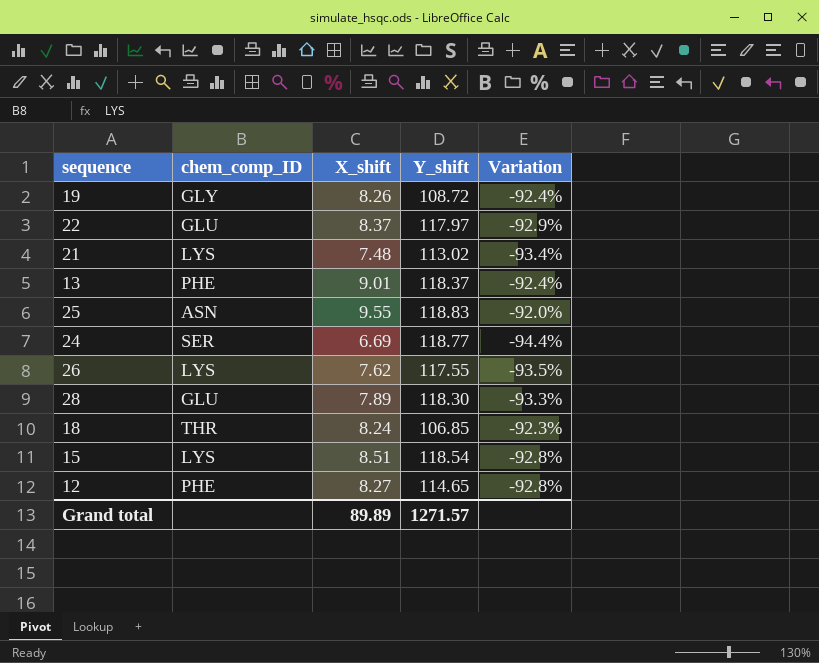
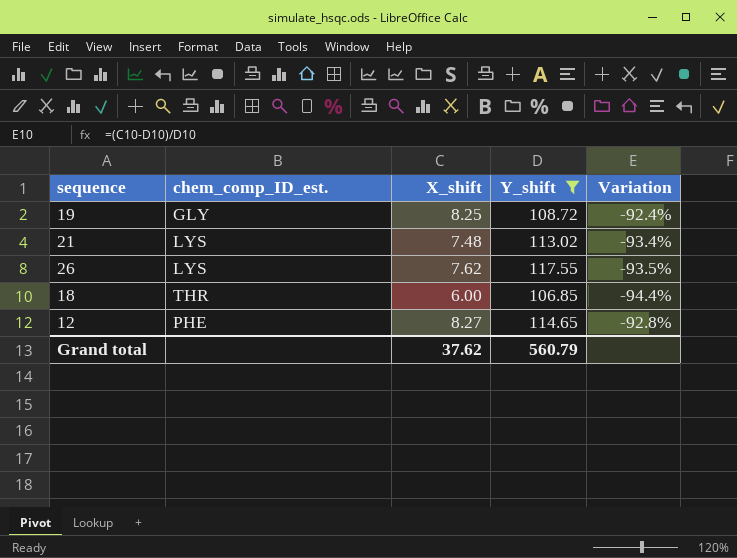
filter: none -> Y_shift <= 117.55
column name: chem_comp_ID -> chem_comp_ID_est.
19 | X_shift: 8.26 -> 8.25
18 | X_shift: 8.24 -> 6.00
18 | Variation: -92.3% -> -94.4%
Grand total | X_shift: 89.89 -> 37.62
Grand total | Y_shift: 1271.57 -> 560.79

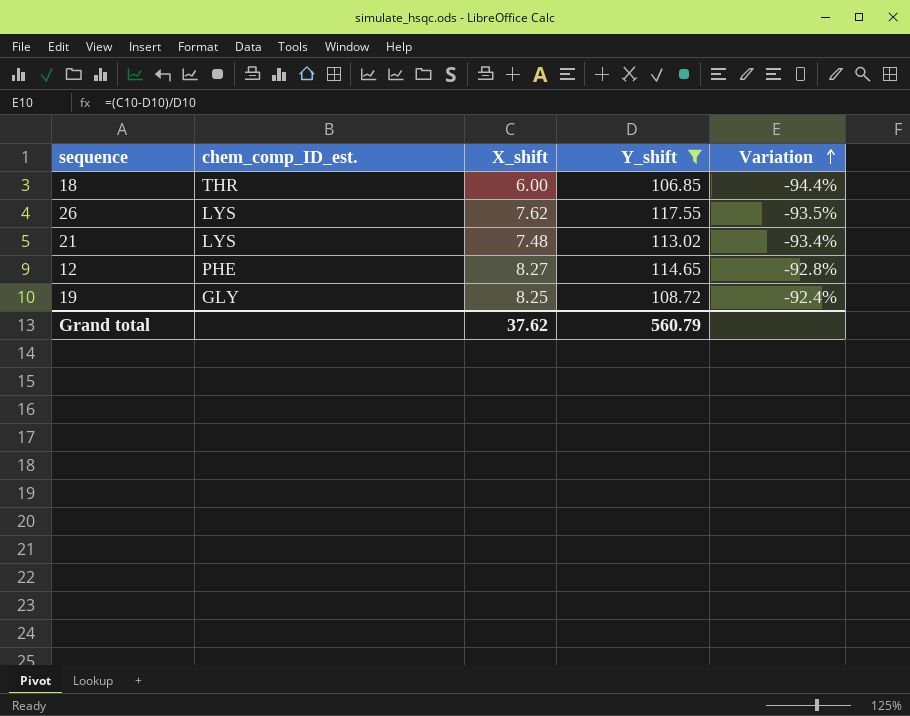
row order: none -> Variation ascending

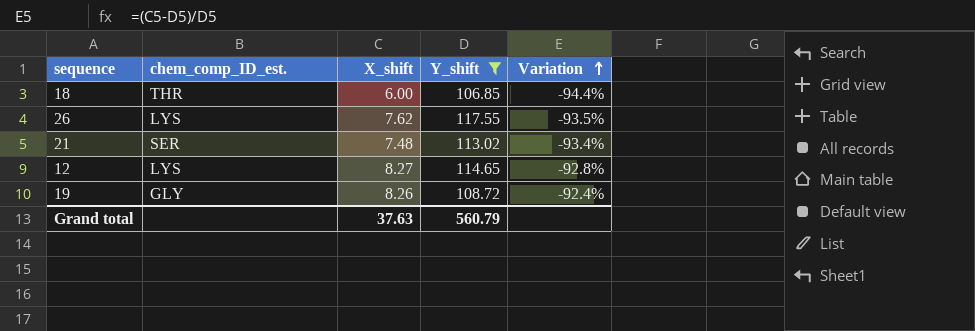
21 | chem_comp_ID_est.: LYS -> SER
12 | chem_comp_ID_est.: PHE -> LYS
19 | X_shift: 8.25 -> 8.26
Grand total | X_shift: 37.62 -> 37.63

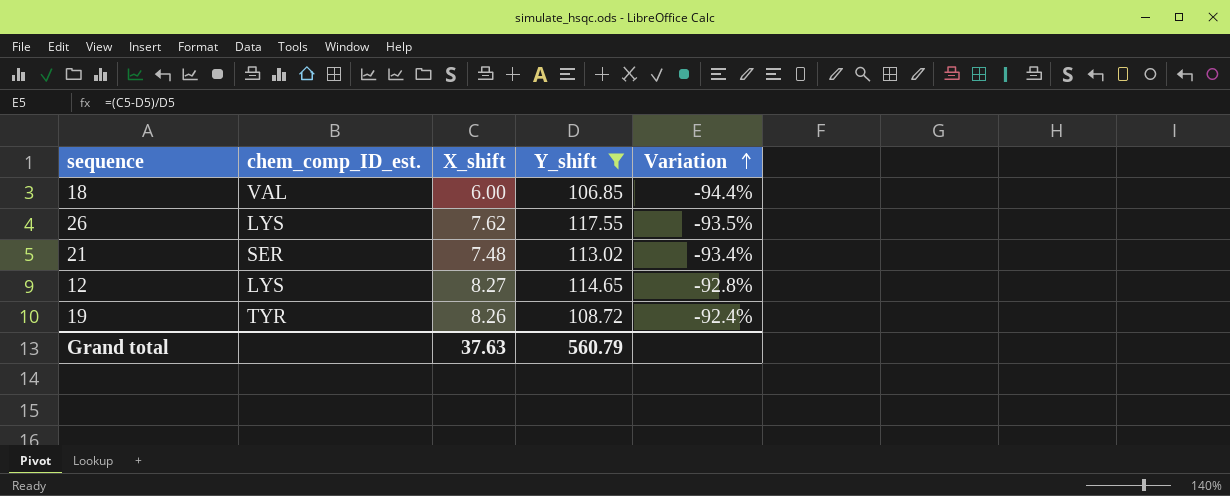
18 | chem_comp_ID_est.: THR -> VAL
19 | chem_comp_ID_est.: GLY -> TYR

